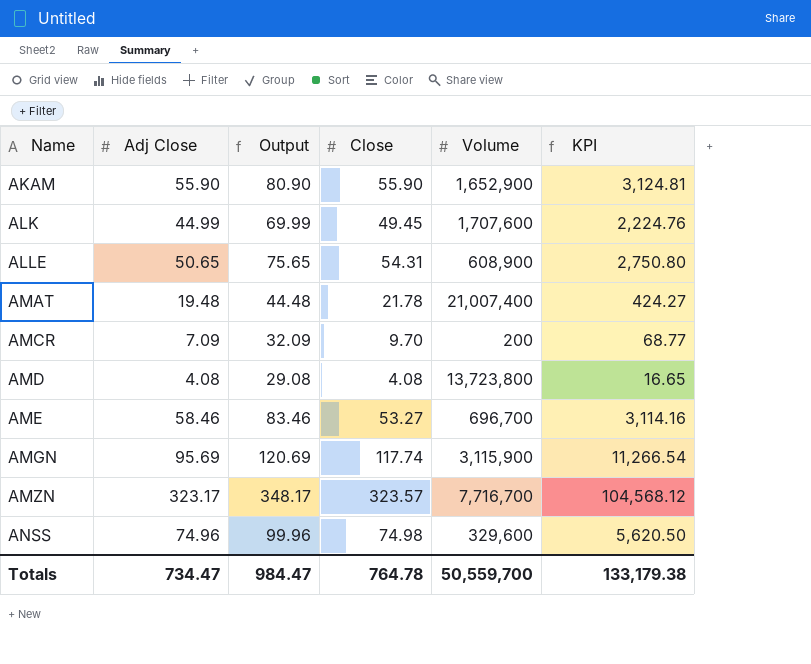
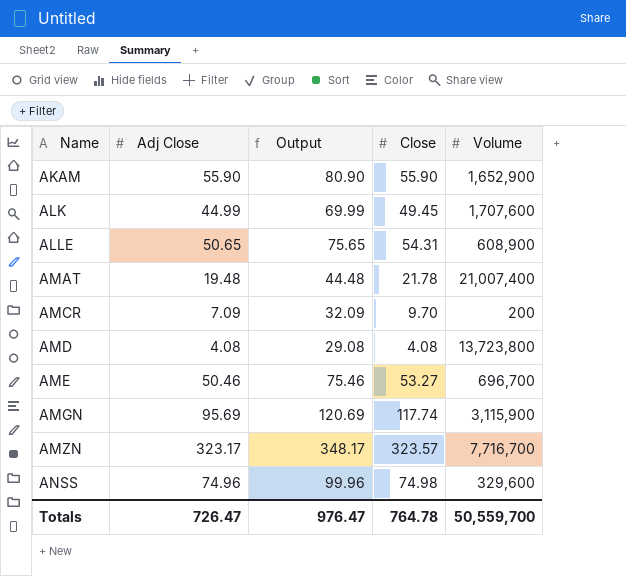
column KPI | formula: [Adj Close] * [Close] -> none
AME | Adj Close: 58.46 -> 50.46
AME | Output: 83.46 -> 75.46
Totals | Adj Close: 734.47 -> 726.47
Totals | Output: 984.47 -> 976.47

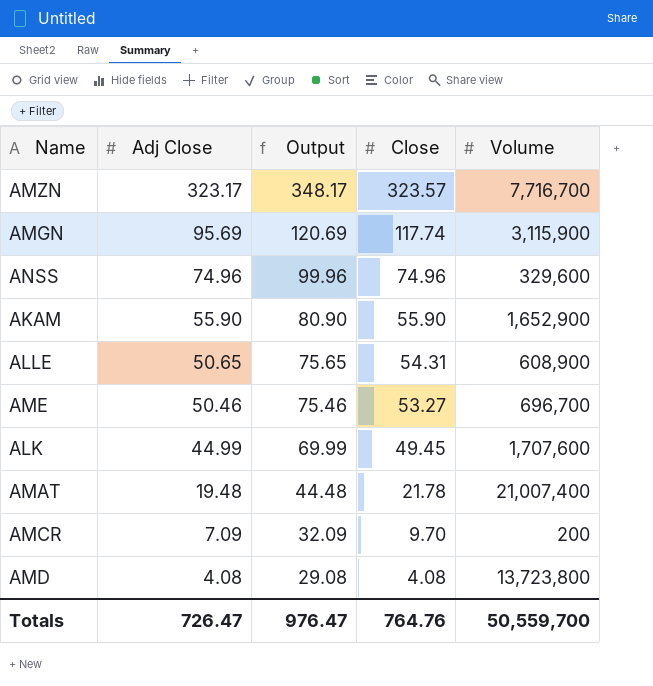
row order: Name ascending -> Adj Close descending
ANSS | Close: 74.98 -> 74.96
Totals | Close: 764.78 -> 764.76

